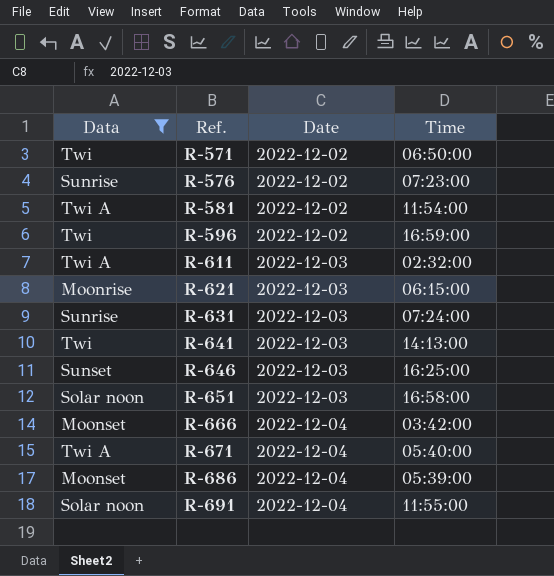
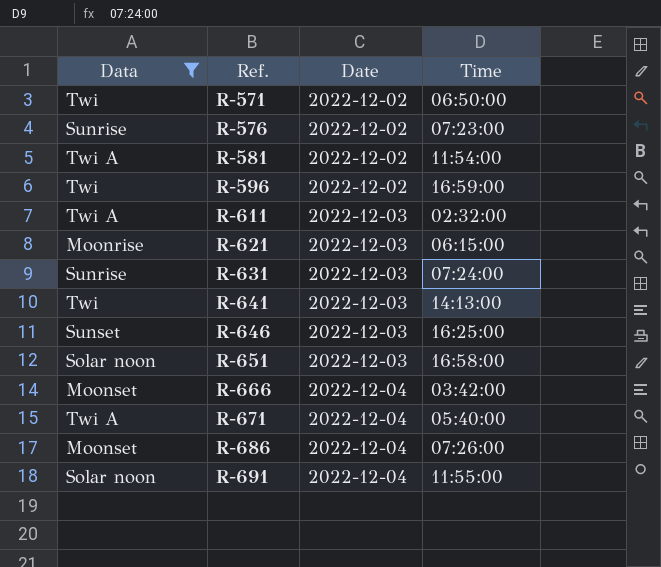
R-686 | Time: 05:39:00 -> 07:26:00

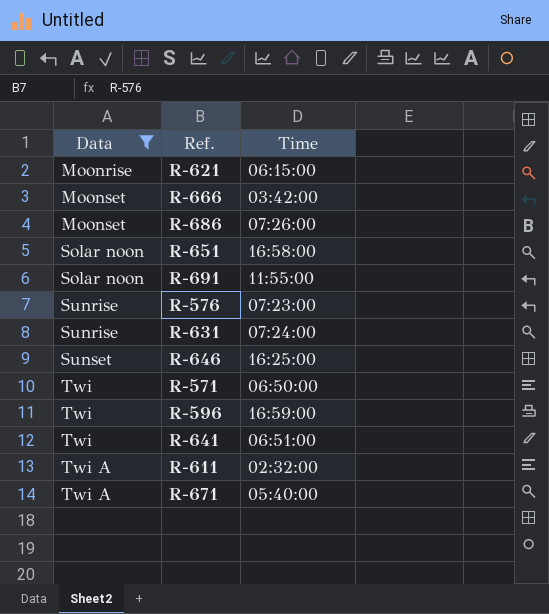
row order: Ref. ascending -> Data ascending
column Date | position: 3 -> none
row R-581: Twi A | 2022-12-02 | 11:54:00 -> none
R-641 | Time: 14:13:00 -> 06:51:00

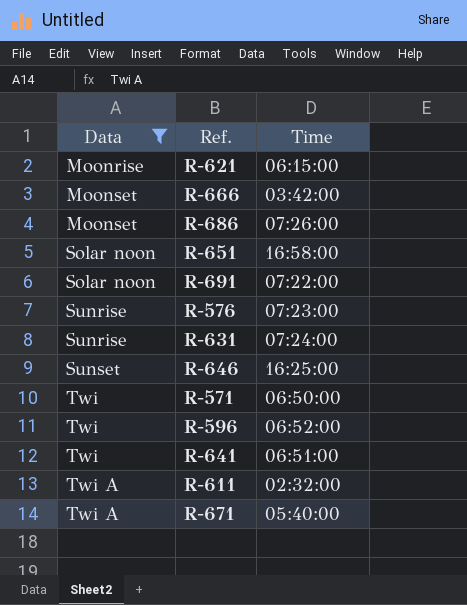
R-691 | Time: 11:55:00 -> 07:22:00
R-596 | Time: 16:59:00 -> 06:52:00

